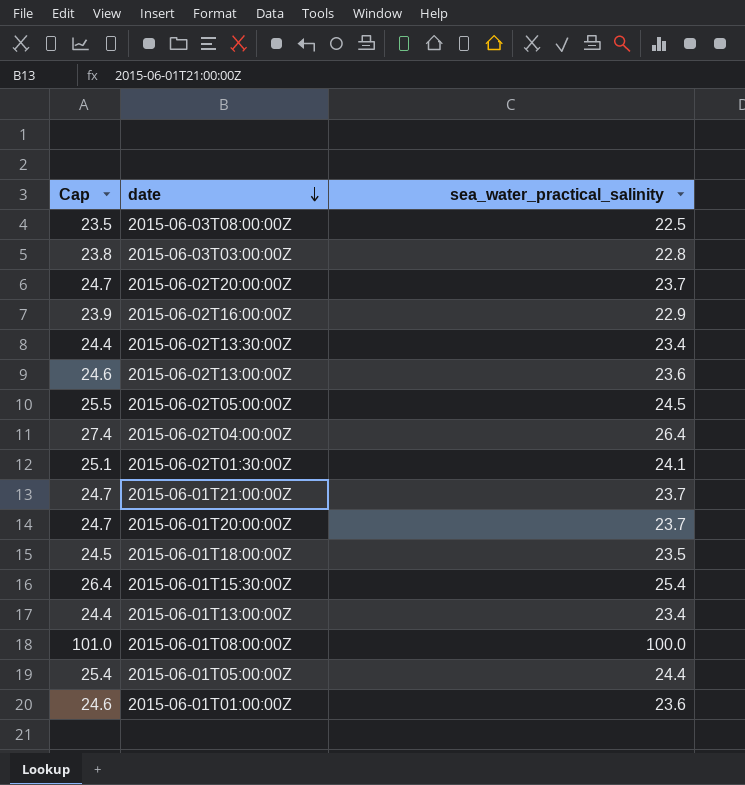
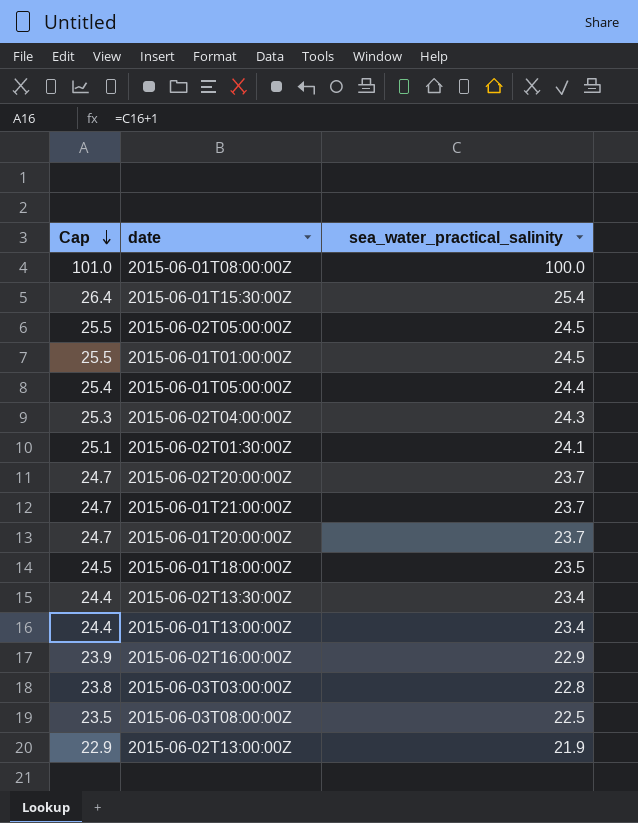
row order: date descending -> Cap descending
2015-06-01T01:00:00Z | Cap: 24.6 -> 25.5
2015-06-01T01:00:00Z | sea_water_practical_salinity: 23.6 -> 24.5
2015-06-02T04:00:00Z | Cap: 27.4 -> 25.3
2015-06-02T04:00:00Z | sea_water_practical_salinity: 26.4 -> 24.3
2015-06-02T13:00:00Z | Cap: 24.6 -> 22.9
2015-06-02T13:00:00Z | sea_water_practical_salinity: 23.6 -> 21.9

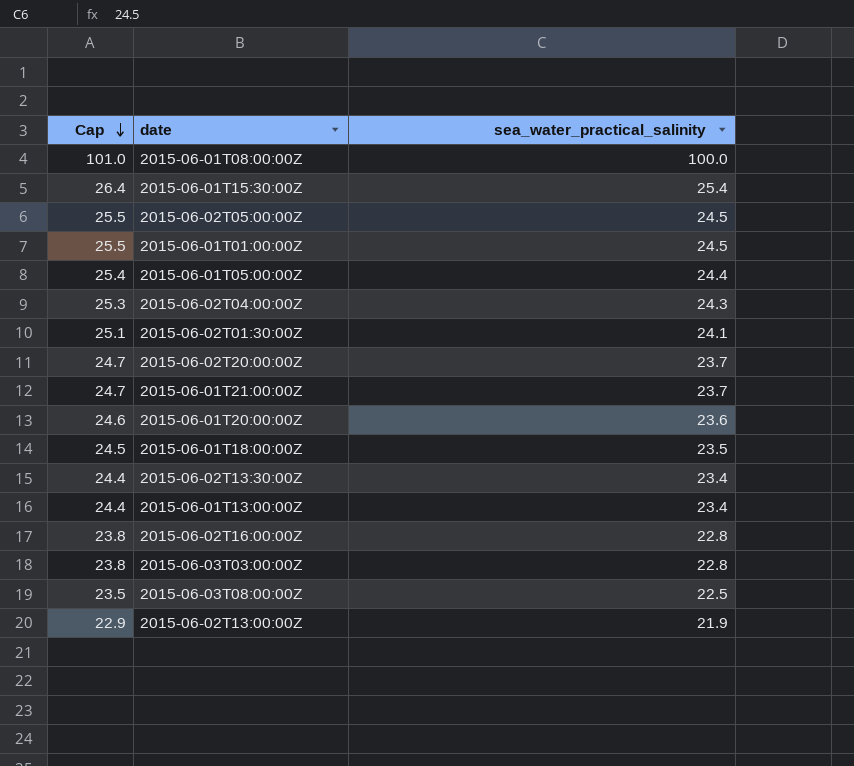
2015-06-01T20:00:00Z | Cap: 24.7 -> 24.6
2015-06-01T20:00:00Z | sea_water_practical_salinity: 23.7 -> 23.6
2015-06-02T16:00:00Z | Cap: 23.9 -> 23.8
2015-06-02T16:00:00Z | sea_water_practical_salinity: 22.9 -> 22.8

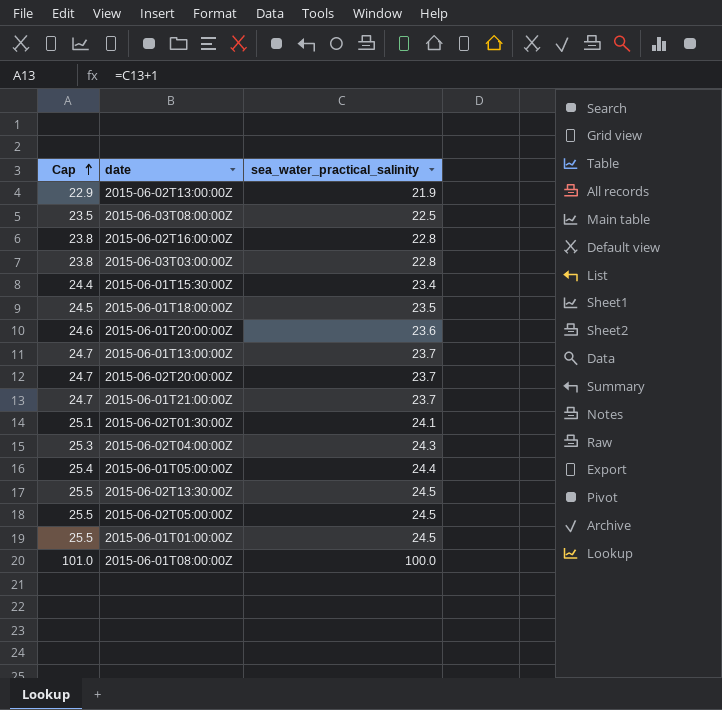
row order: Cap descending -> Cap ascending
2015-06-01T15:30:00Z | Cap: 26.4 -> 24.4
2015-06-01T15:30:00Z | sea_water_practical_salinity: 25.4 -> 23.4
2015-06-01T13:00:00Z | Cap: 24.4 -> 24.7
2015-06-01T13:00:00Z | sea_water_practical_salinity: 23.4 -> 23.7
2015-06-02T13:30:00Z | Cap: 24.4 -> 25.5
2015-06-02T13:30:00Z | sea_water_practical_salinity: 23.4 -> 24.5

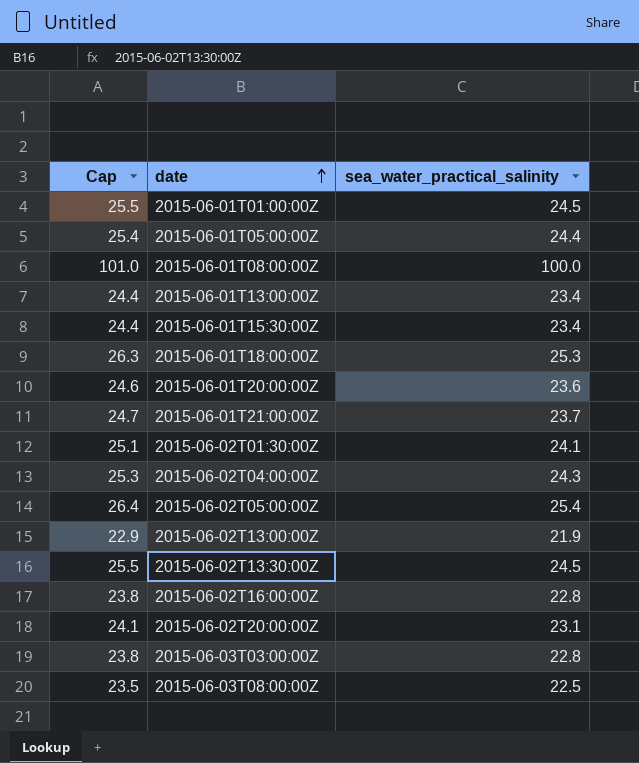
row order: Cap ascending -> date ascending
2015-06-01T13:00:00Z | Cap: 24.7 -> 24.4
2015-06-01T13:00:00Z | sea_water_practical_salinity: 23.7 -> 23.4
2015-06-01T18:00:00Z | Cap: 24.5 -> 26.3
2015-06-01T18:00:00Z | sea_water_practical_salinity: 23.5 -> 25.3
2015-06-02T05:00:00Z | Cap: 25.5 -> 26.4
2015-06-02T05:00:00Z | sea_water_practical_salinity: 24.5 -> 25.4
2015-06-02T20:00:00Z | Cap: 24.7 -> 24.1
2015-06-02T20:00:00Z | sea_water_practical_salinity: 23.7 -> 23.1

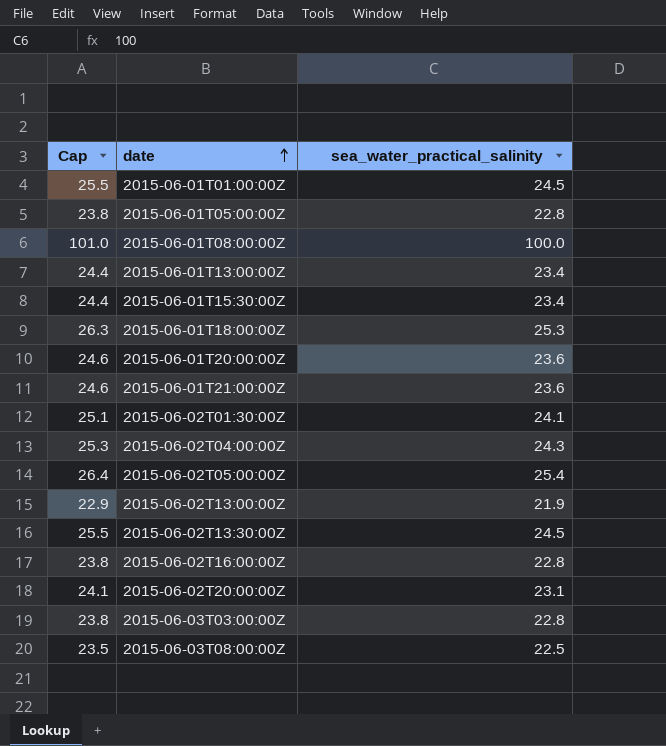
2015-06-01T05:00:00Z | Cap: 25.4 -> 23.8
2015-06-01T05:00:00Z | sea_water_practical_salinity: 24.4 -> 22.8
2015-06-01T21:00:00Z | Cap: 24.7 -> 24.6
2015-06-01T21:00:00Z | sea_water_practical_salinity: 23.7 -> 23.6

